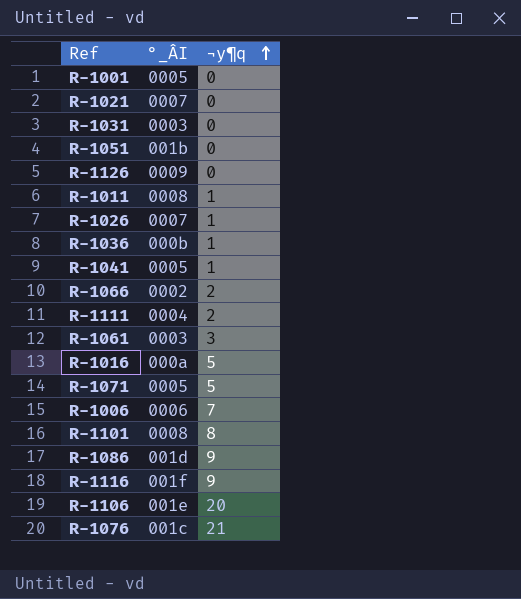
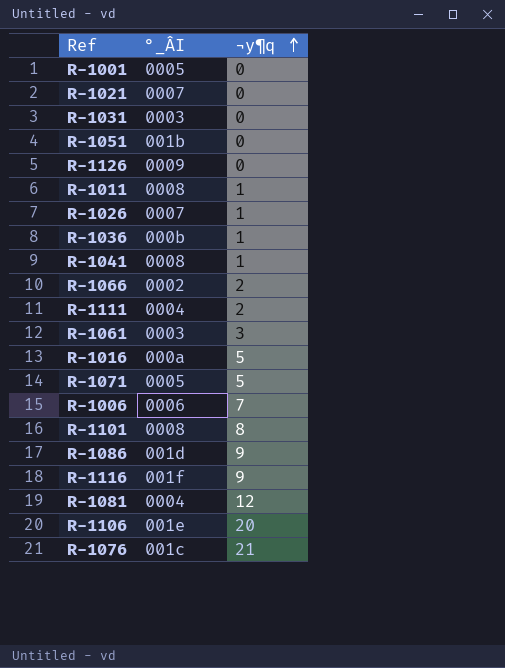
R-1041 | °_ÂI: 0005 -> 0008
row R-1081: none -> 0004 | 12

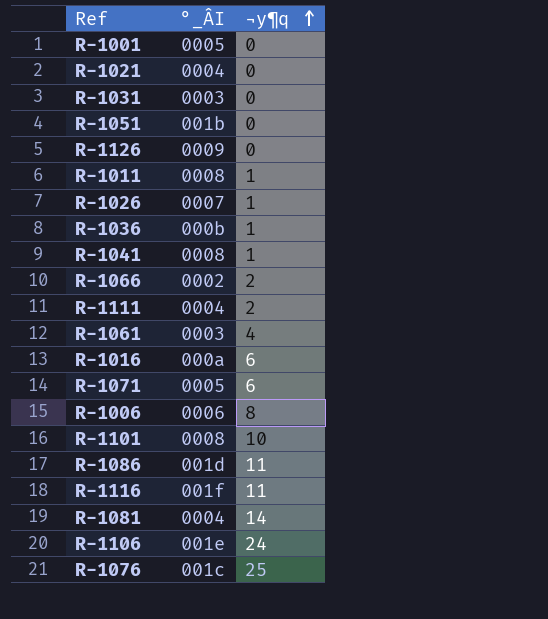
R-1021 | °_ÂI: 0007 -> 0004
R-1061 | ¬y¶q: 3 -> 4
R-1016 | ¬y¶q: 5 -> 6
R-1071 | ¬y¶q: 5 -> 6
R-1006 | ¬y¶q: 7 -> 8
R-1101 | ¬y¶q: 8 -> 10
R-1086 | ¬y¶q: 9 -> 11
R-1116 | ¬y¶q: 9 -> 11
R-1081 | ¬y¶q: 12 -> 14
R-1106 | ¬y¶q: 20 -> 24
R-1076 | ¬y¶q: 21 -> 25

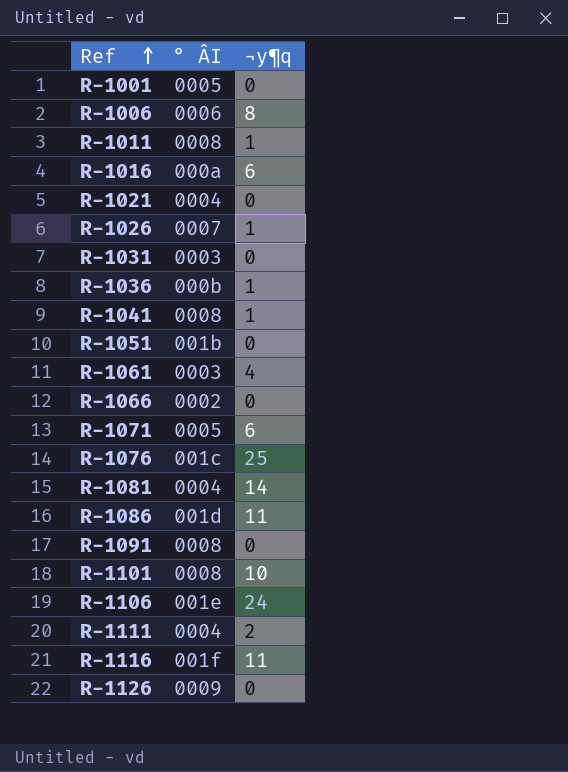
row order: ¬y¶q ascending -> Ref ascending
column name: °_ÂI -> ° ÂI
R-1066 | ¬y¶q: 2 -> 0
row R-1091: none -> 0008 | 0

